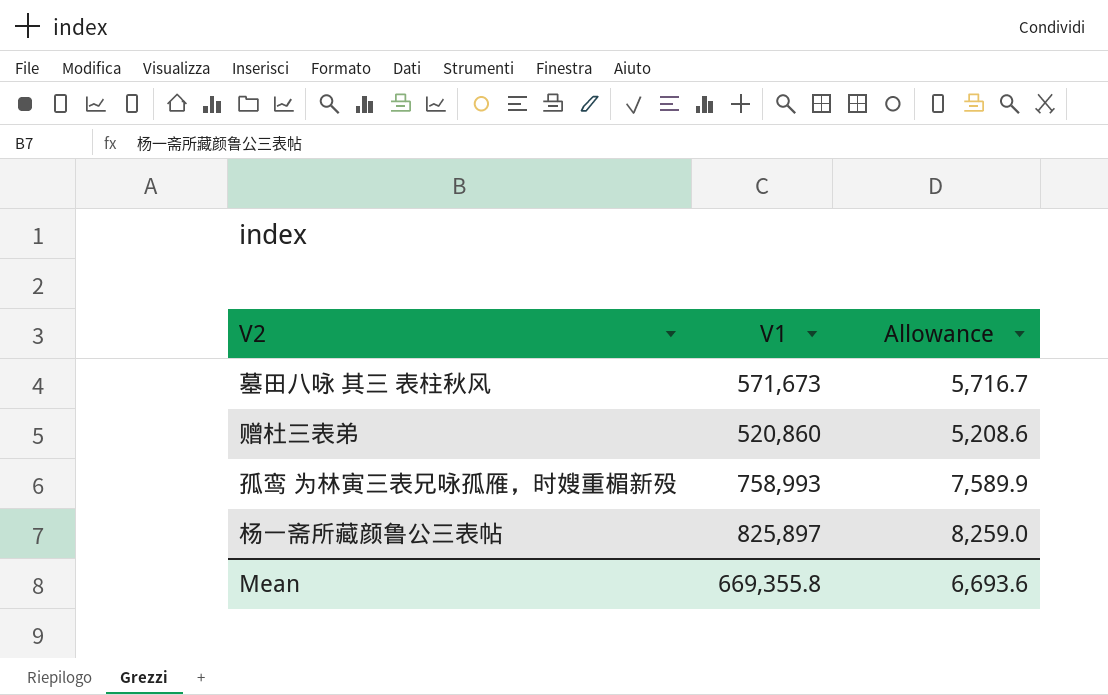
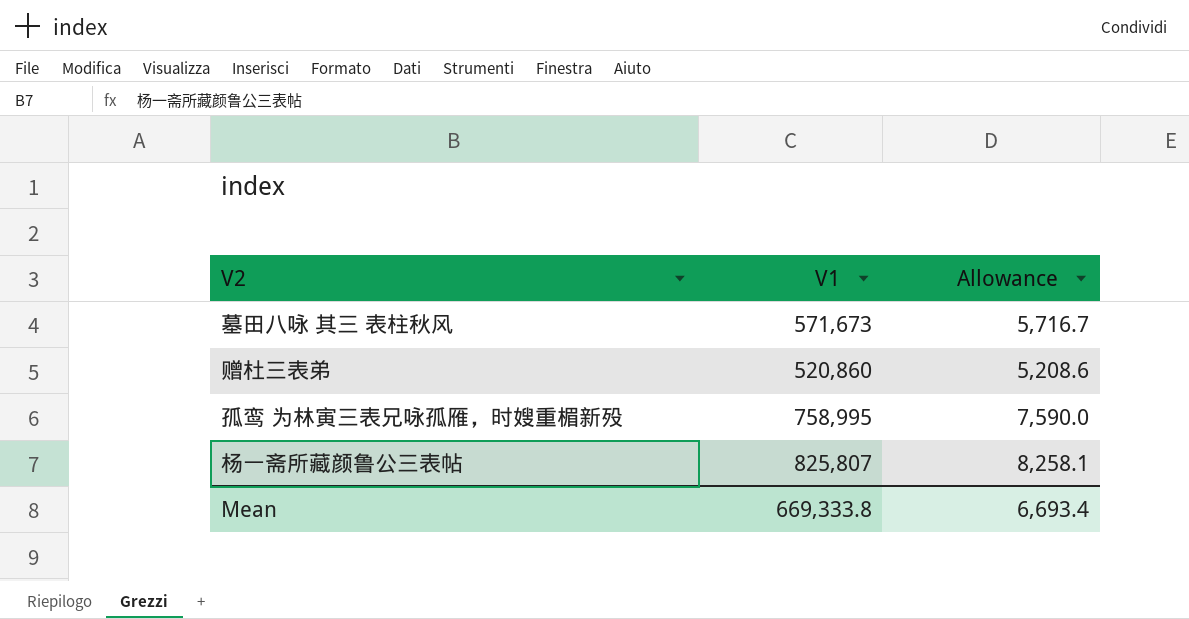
孤鸾 为林寅三表兄咏孤雁，时嫂重楣新殁 | V1: 758,993 -> 758,995
孤鸾 为林寅三表兄咏孤雁，时嫂重楣新殁 | Allowance: 7,589.9 -> 7,590.0
杨一斋所藏颜鲁公三表帖 | V1: 825,897 -> 825,807
杨一斋所藏颜鲁公三表帖 | Allowance: 8,259.0 -> 8,258.1
Mean | V1: 669,355.8 -> 669,333.8
Mean | Allowance: 6,693.6 -> 6,693.4

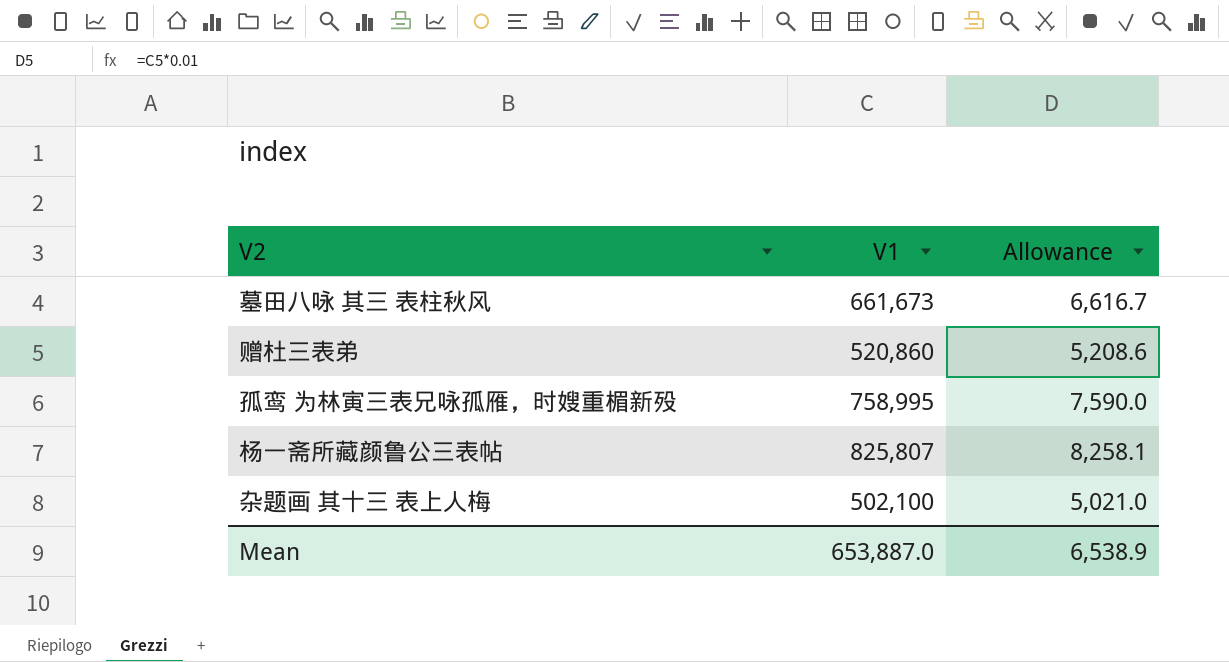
墓田八咏 其三 表柱秋风 | V1: 571,673 -> 661,673
墓田八咏 其三 表柱秋风 | Allowance: 5,716.7 -> 6,616.7
row 杂题画 其十三 表上人梅: none -> 502,100 | 5,021.0
Mean | V1: 669,333.8 -> 653,887.0
Mean | Allowance: 6,693.4 -> 6,538.9

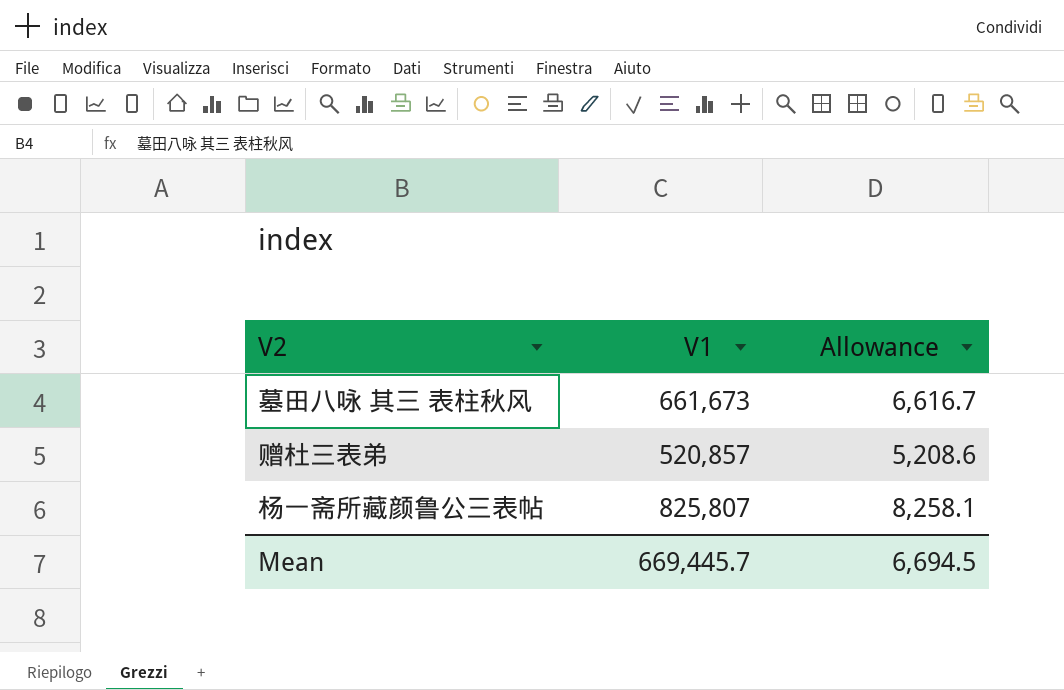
row 孤鸾 为林寅三表兄咏孤雁，时嫂重楣新殁: 758,995 | 7,590.0 -> none
row 杂题画 其十三 表上人梅: 502,100 | 5,021.0 -> none
赠杜三表弟 | V1: 520,860 -> 520,857
Mean | V1: 653,887.0 -> 669,445.7
Mean | Allowance: 6,538.9 -> 6,694.5

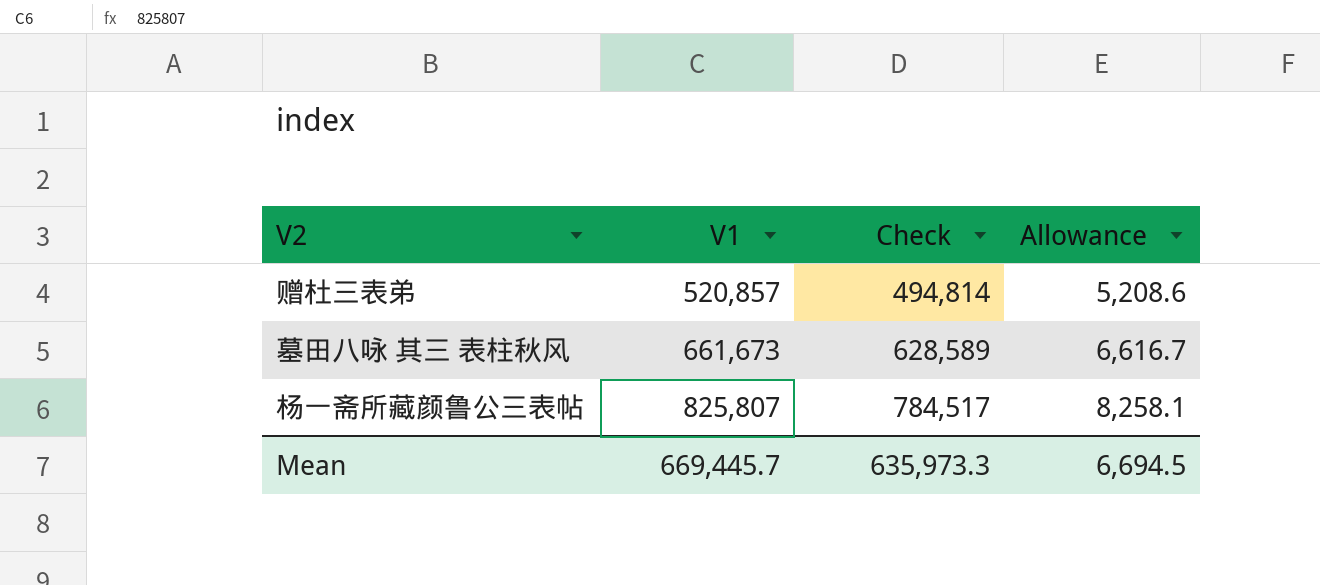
row order: none -> V1 ascending
column Check | formula: none -> [V1] * 0.95

